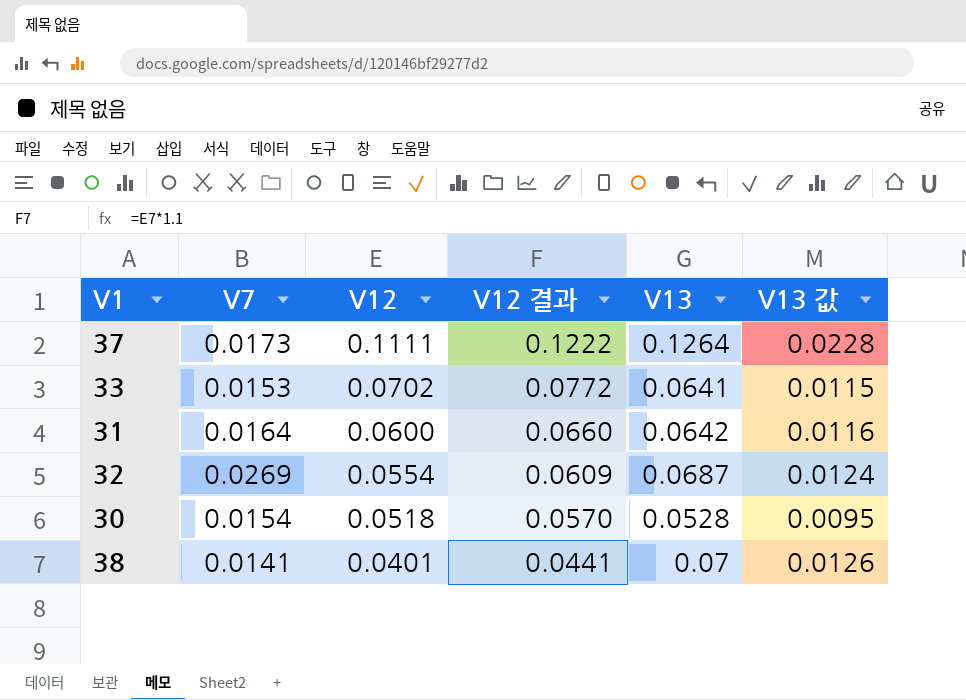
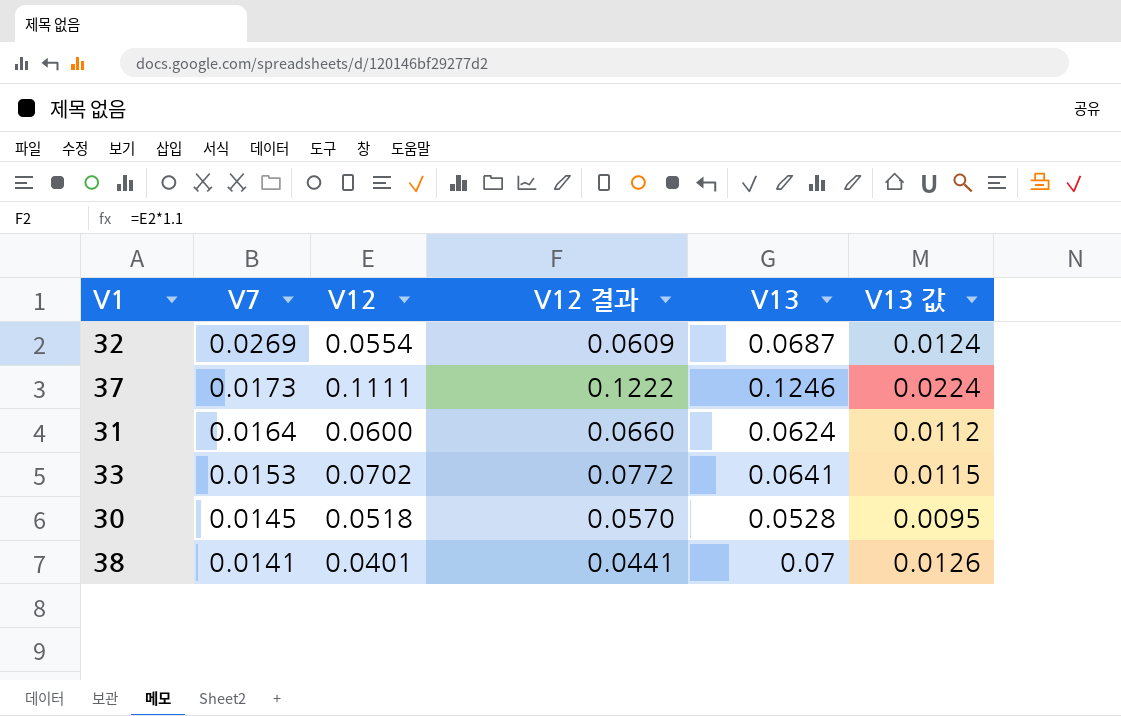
row order: V12 descending -> V7 descending
37 | V13: 0.1264 -> 0.1246
37 | V13 값: 0.0228 -> 0.0224
31 | V13: 0.0642 -> 0.0624
31 | V13 값: 0.0116 -> 0.0112
30 | V7: 0.0154 -> 0.0145

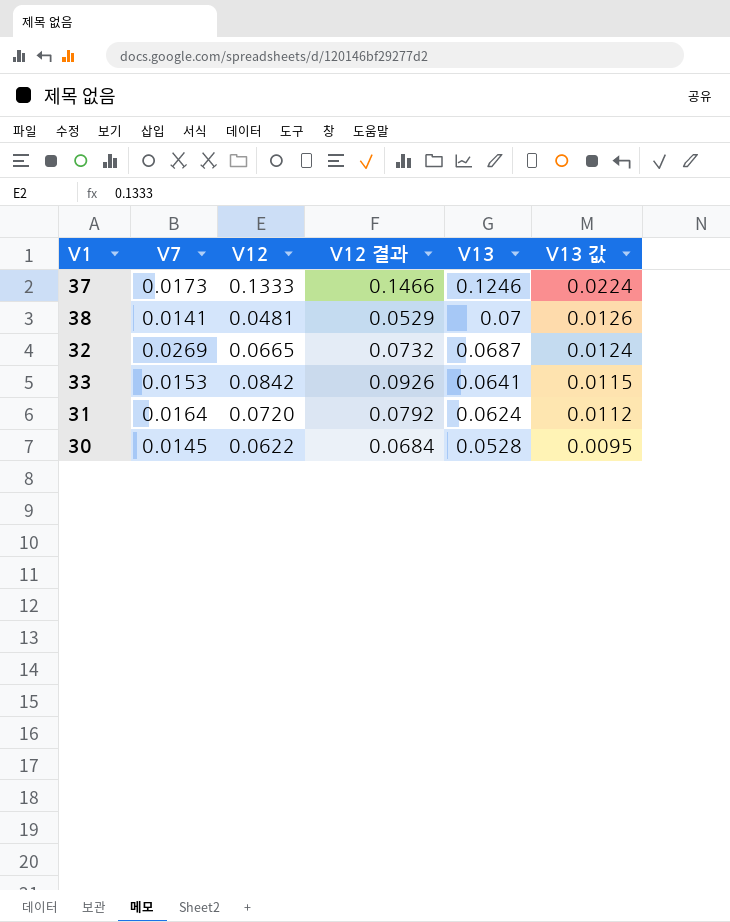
row order: V7 descending -> V13 descending
37 | V12: 0.1111 -> 0.1333
37 | V12 결과: 0.1222 -> 0.1466
38 | V12: 0.0401 -> 0.0481
38 | V12 결과: 0.0441 -> 0.0529
32 | V12: 0.0554 -> 0.0665
32 | V12 결과: 0.0609 -> 0.0732
33 | V12: 0.0702 -> 0.0842
33 | V12 결과: 0.0772 -> 0.0926
31 | V12: 0.0600 -> 0.0720
31 | V12 결과: 0.0660 -> 0.0792
30 | V12: 0.0518 -> 0.0622
30 | V12 결과: 0.0570 -> 0.0684

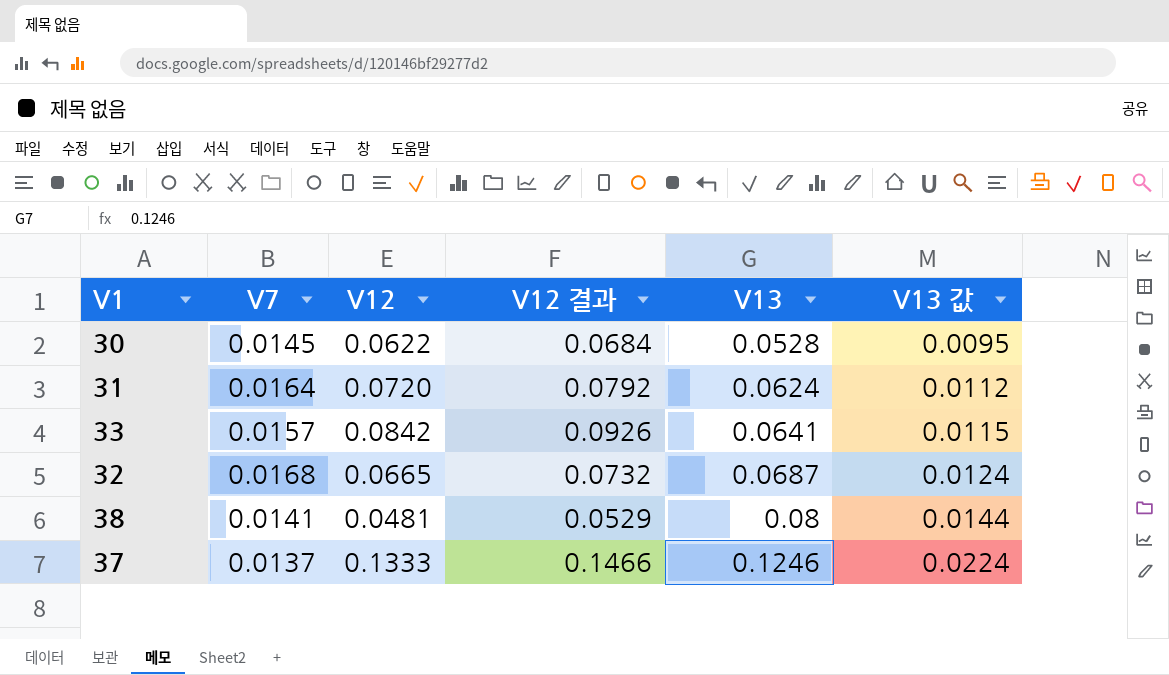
row order: V13 descending -> V13 ascending
33 | V7: 0.0153 -> 0.0157
32 | V7: 0.0269 -> 0.0168
38 | V13: 0.07 -> 0.08
38 | V13 값: 0.0126 -> 0.0144
37 | V7: 0.0173 -> 0.0137

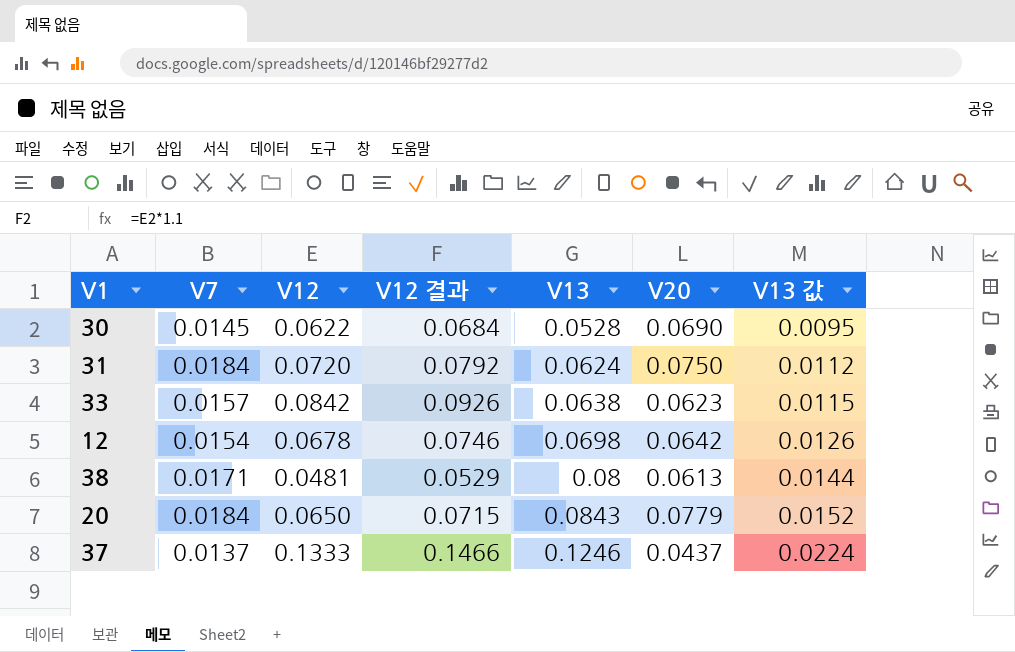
column V20 | position: none -> 6
row 32: 0.0168 | 0.0665 | 0.0732 | 0.0687 | 0.0124 -> none
31 | V7: 0.0164 -> 0.0184
33 | V13: 0.0641 -> 0.0638
row 12: none -> 0.0154 | 0.0678 | 0.0746 | 0.0698 | 0.0642 | 0.0126
38 | V7: 0.0141 -> 0.0171
row 20: none -> 0.0184 | 0.0650 | 0.0715 | 0.0843 | 0.0779 | 0.0152

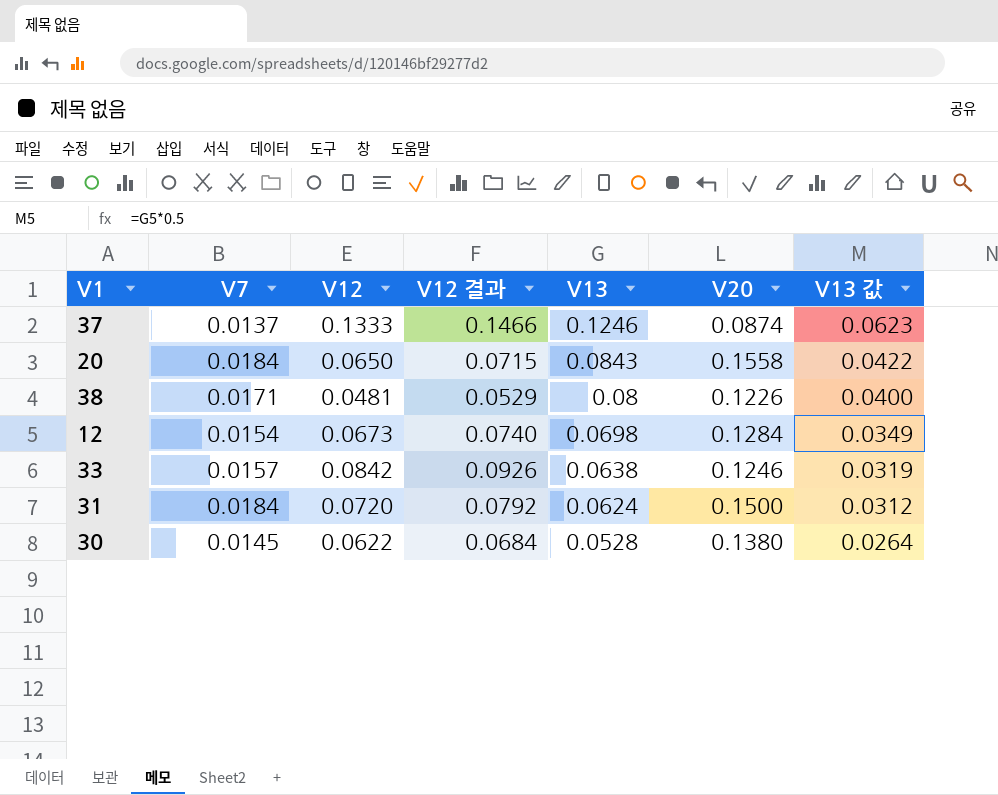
row order: V13 ascending -> V13 descending
column V13 값 | formula: [V13] * 0.18 -> [V13] * 0.5
37 | V20: 0.0437 -> 0.0874
20 | V20: 0.0779 -> 0.1558
38 | V20: 0.0613 -> 0.1226
12 | V12: 0.0678 -> 0.0673
12 | V12 결과: 0.0746 -> 0.0740
12 | V20: 0.0642 -> 0.1284
33 | V20: 0.0623 -> 0.1246
31 | V20: 0.0750 -> 0.1500
30 | V20: 0.0690 -> 0.1380

